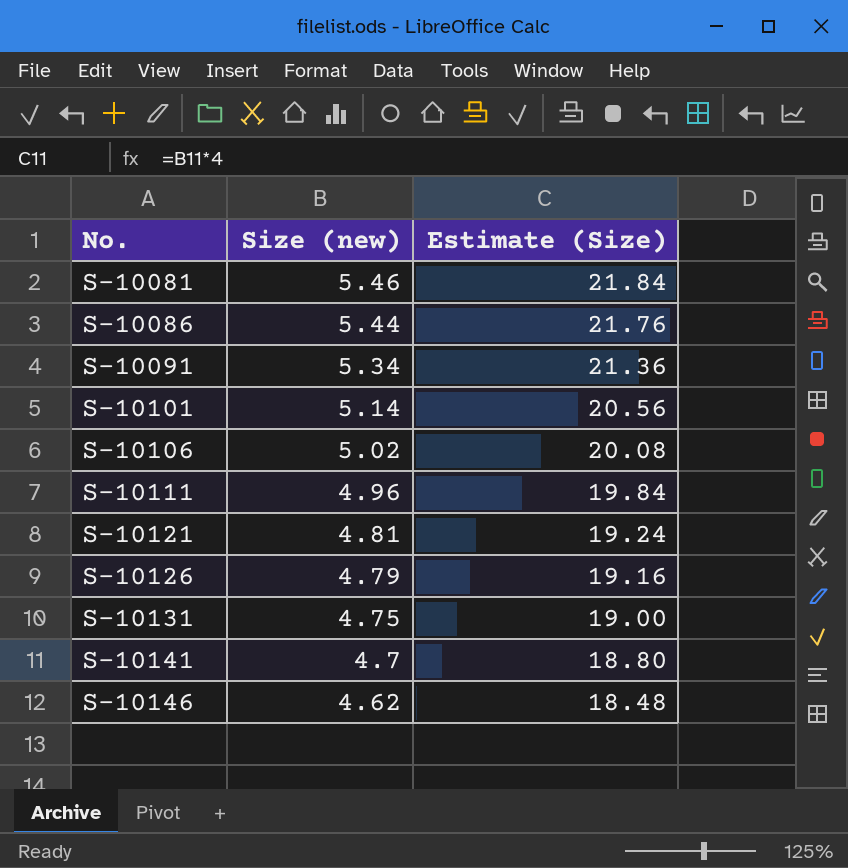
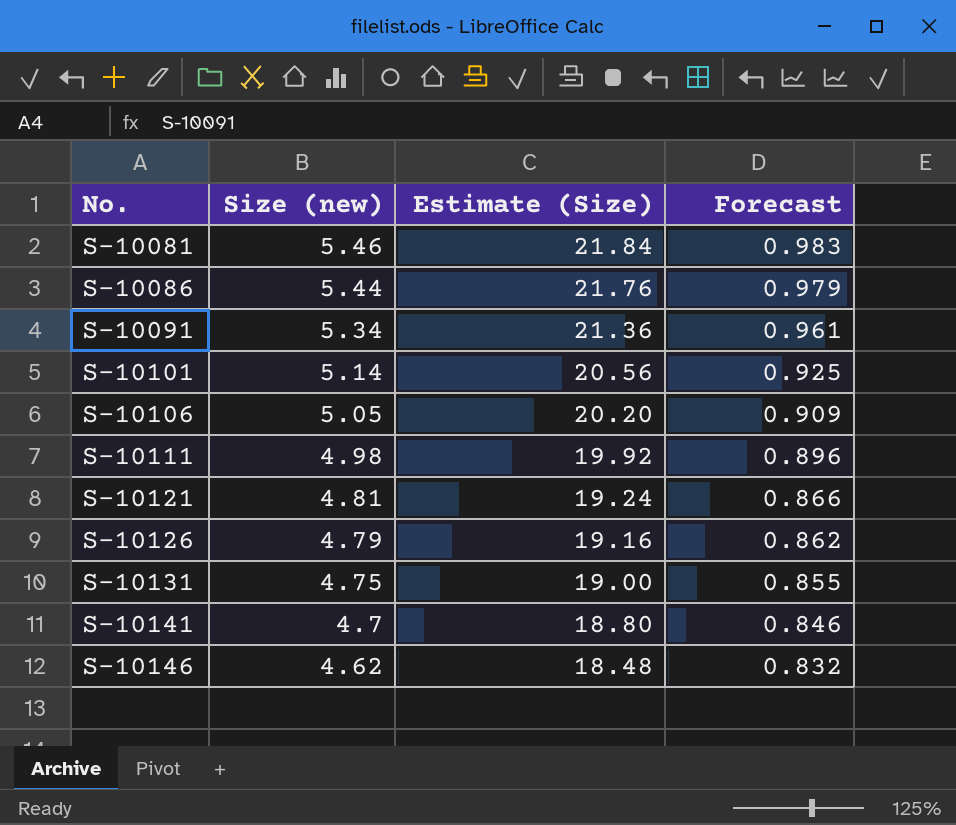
column Forecast | formula: none -> [Size (new)] * 0.18
S-10106 | Size (new): 5.02 -> 5.05
S-10106 | Estimate (Size): 20.08 -> 20.20
S-10111 | Size (new): 4.96 -> 4.98
S-10111 | Estimate (Size): 19.84 -> 19.92

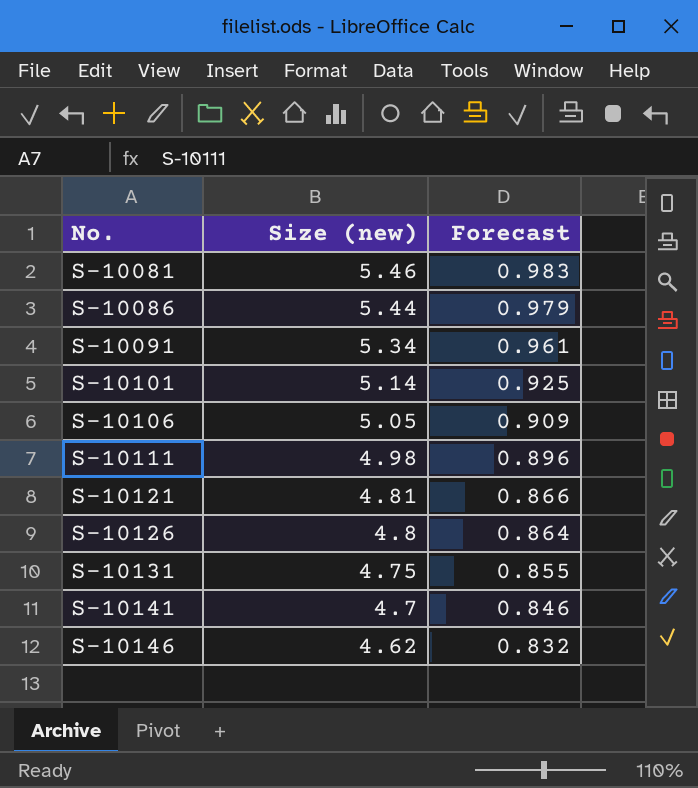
column Estimate (Size) | formula: [Size (new)] * 4 -> none
S-10126 | Size (new): 4.79 -> 4.8
S-10126 | Forecast: 0.862 -> 0.864

